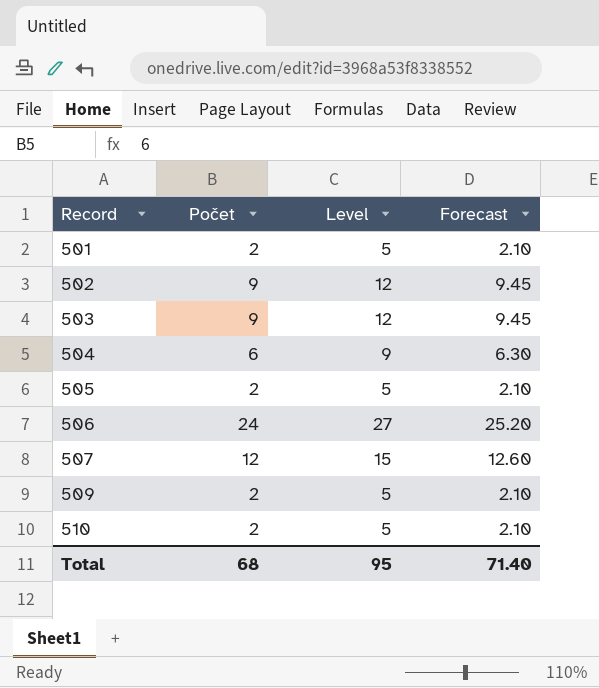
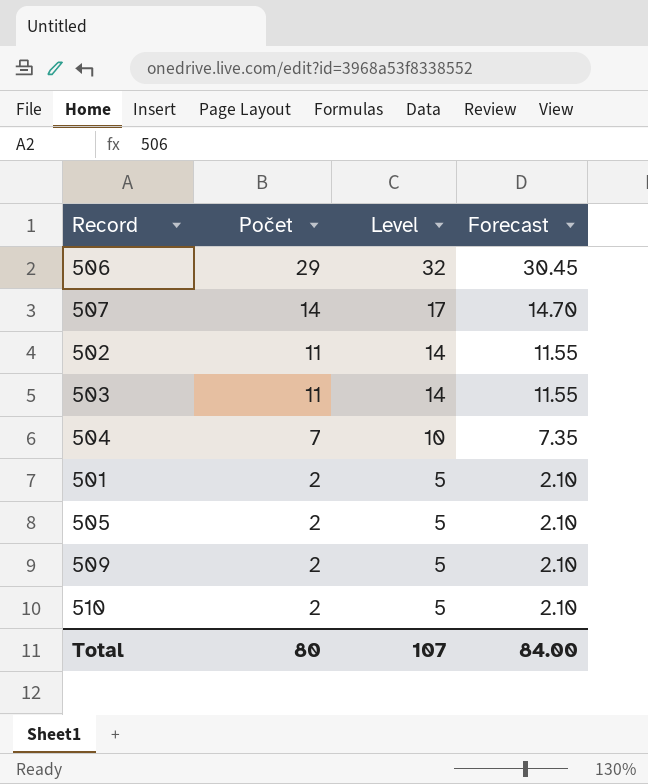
row order: Record ascending -> Počet descending
506 | Počet: 24 -> 29
506 | Level: 27 -> 32
506 | Forecast: 25.20 -> 30.45
507 | Počet: 12 -> 14
507 | Level: 15 -> 17
507 | Forecast: 12.60 -> 14.70
502 | Počet: 9 -> 11
502 | Level: 12 -> 14
502 | Forecast: 9.45 -> 11.55
503 | Počet: 9 -> 11
503 | Level: 12 -> 14
503 | Forecast: 9.45 -> 11.55
504 | Počet: 6 -> 7
504 | Level: 9 -> 10
504 | Forecast: 6.30 -> 7.35
Total | Počet: 68 -> 80
Total | Level: 95 -> 107
Total | Forecast: 71.40 -> 84.00

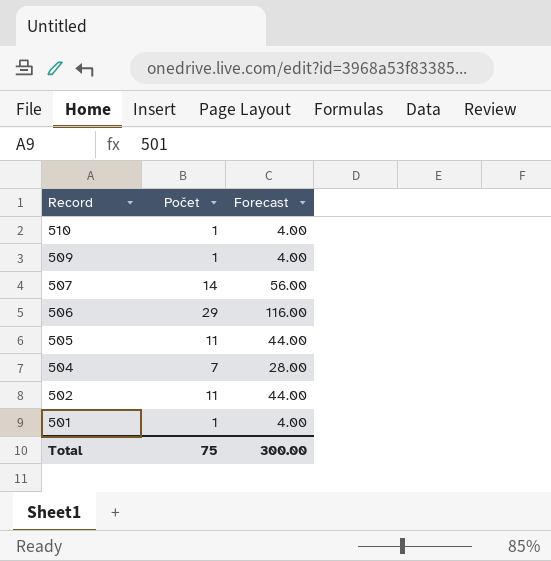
row order: Počet descending -> Record descending
column Level | formula: [Počet] + 3 -> none
column Forecast | formula: [Počet] * 1.05 -> [Počet] * 4
row 503: 11 | 14 | 11.55 -> none
510 | Počet: 2 -> 1
509 | Počet: 2 -> 1
505 | Počet: 2 -> 11
501 | Počet: 2 -> 1
Total | Počet: 80 -> 75
Total | Forecast: 84.00 -> 300.00

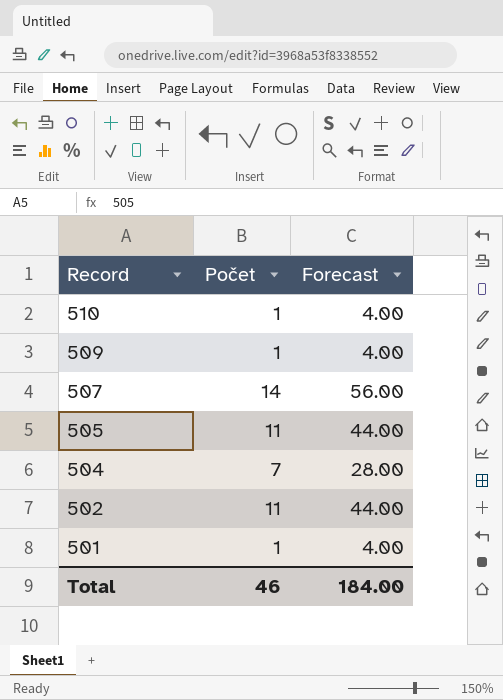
row 506: 29 | 116.00 -> none
Total | Počet: 75 -> 46
Total | Forecast: 300.00 -> 184.00

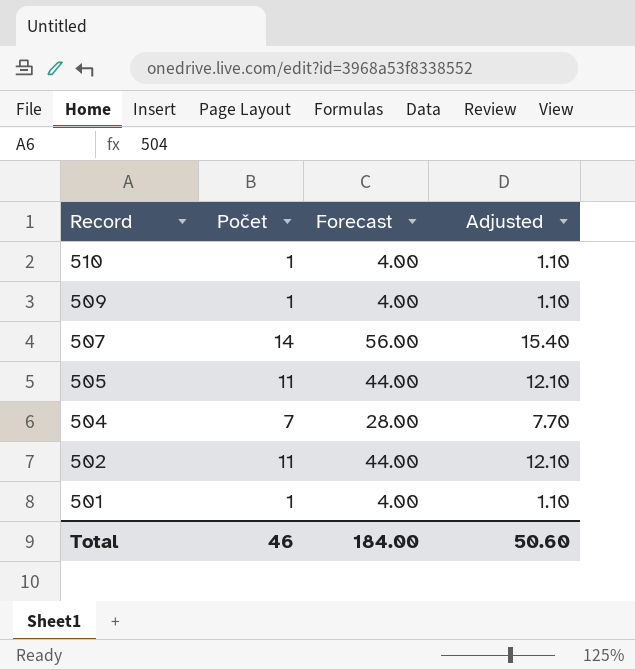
column Adjusted | formula: none -> [Počet] * 1.1

